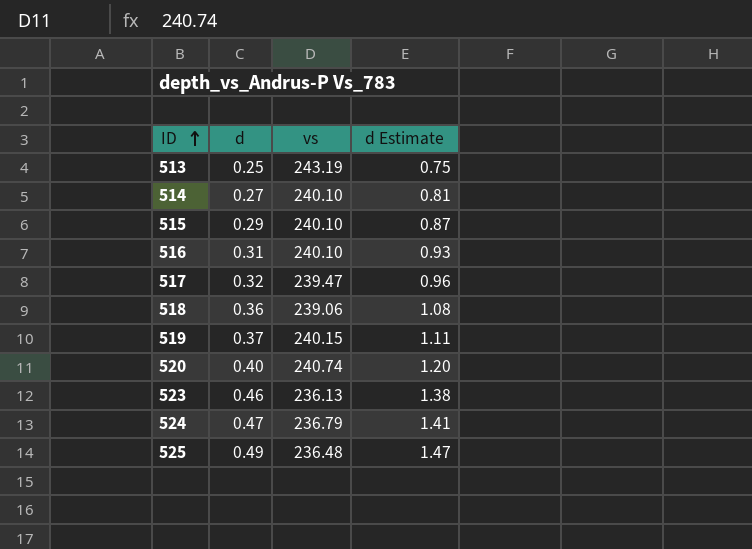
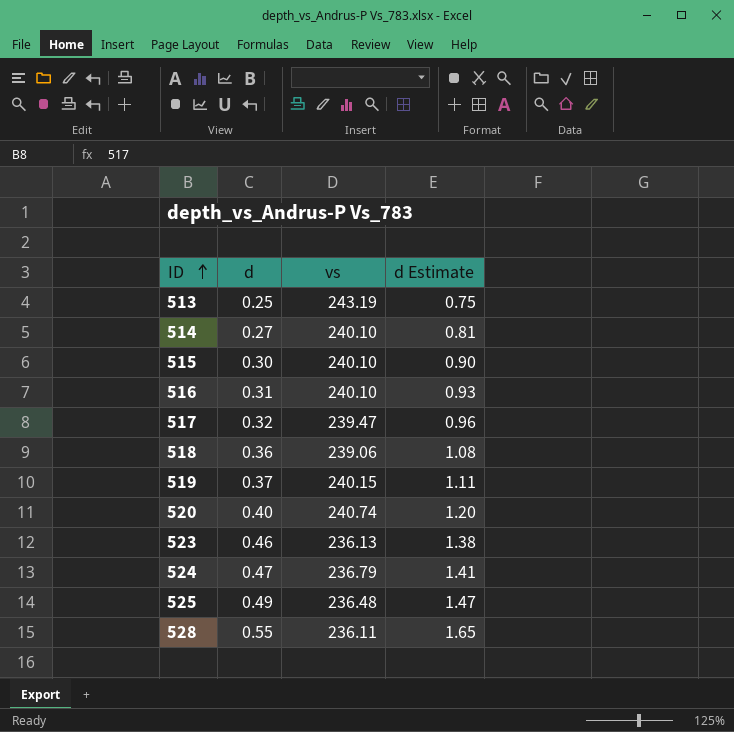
515 | d: 0.29 -> 0.30
515 | d Estimate: 0.87 -> 0.90
row 528: none -> 0.55 | 236.11 | 1.65

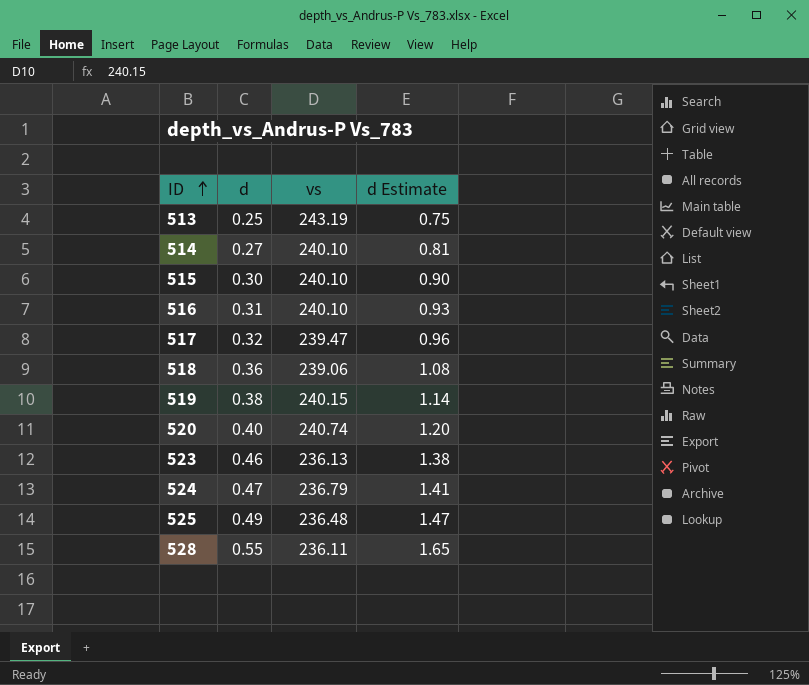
519 | d: 0.37 -> 0.38
519 | d Estimate: 1.11 -> 1.14

